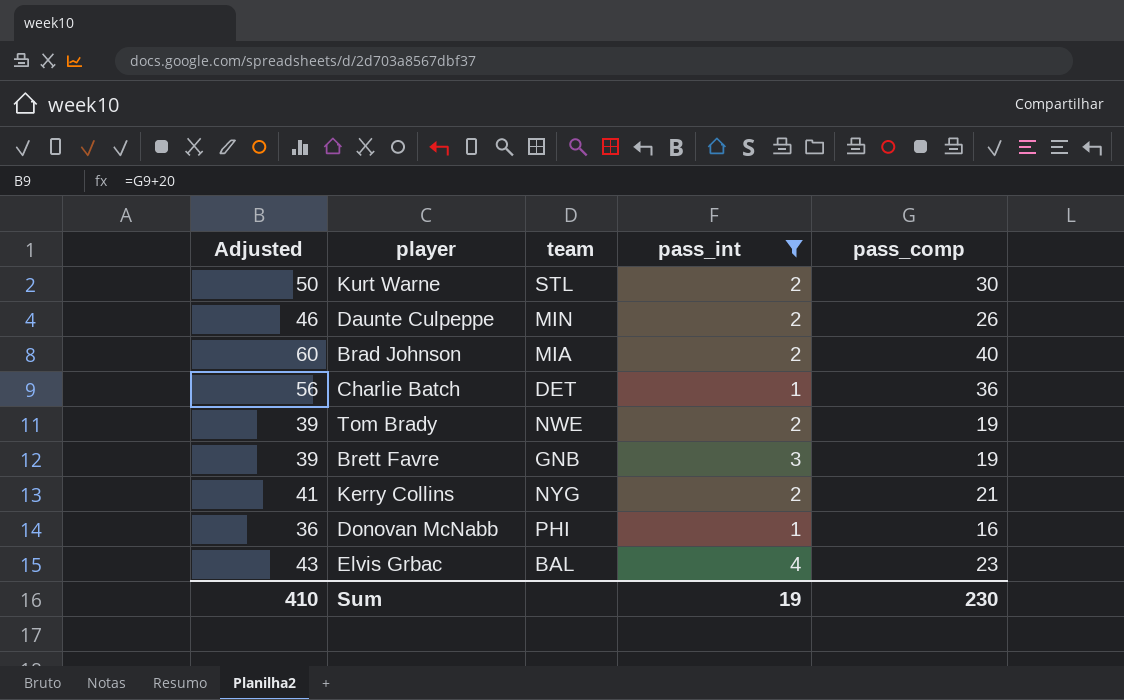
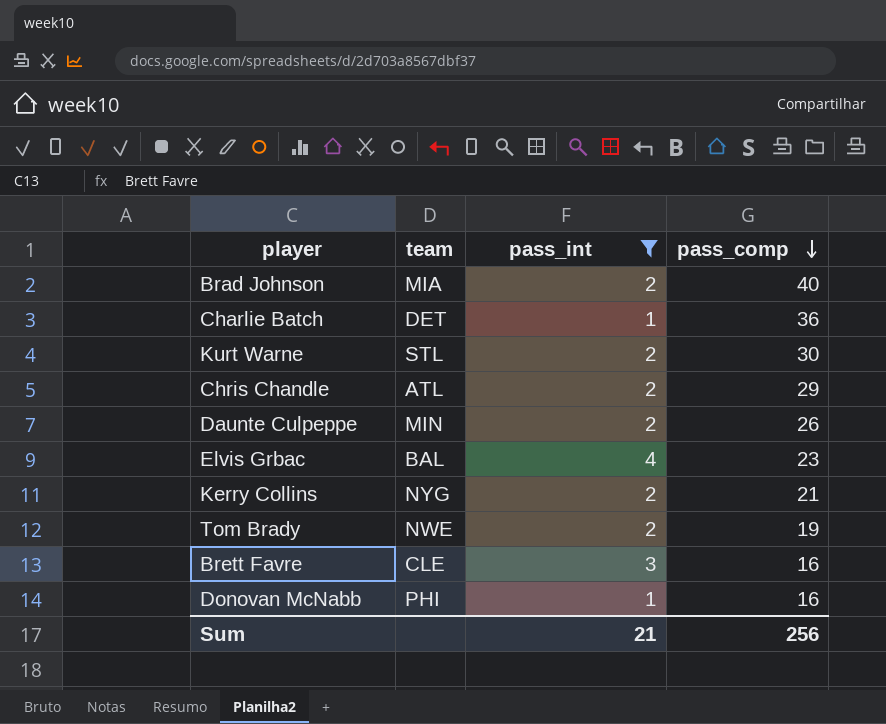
row order: none -> pass_comp descending
column Adjusted | formula: [pass_comp] + 20 -> none
row Chris Chandle: none -> ATL | 2 | 29
Brett Favre | team: GNB -> CLE
Brett Favre | pass_comp: 19 -> 16
Sum | pass_int: 19 -> 21
Sum | pass_comp: 230 -> 256

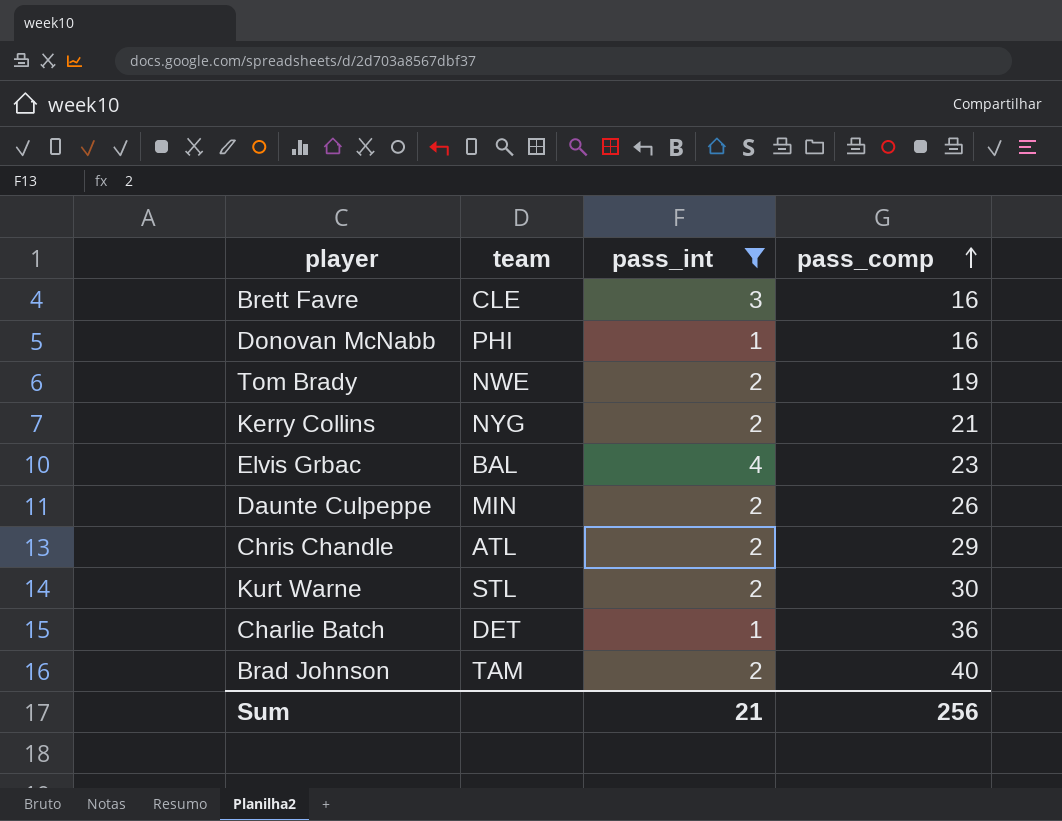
row order: pass_comp descending -> pass_comp ascending
Brad Johnson | team: MIA -> TAM

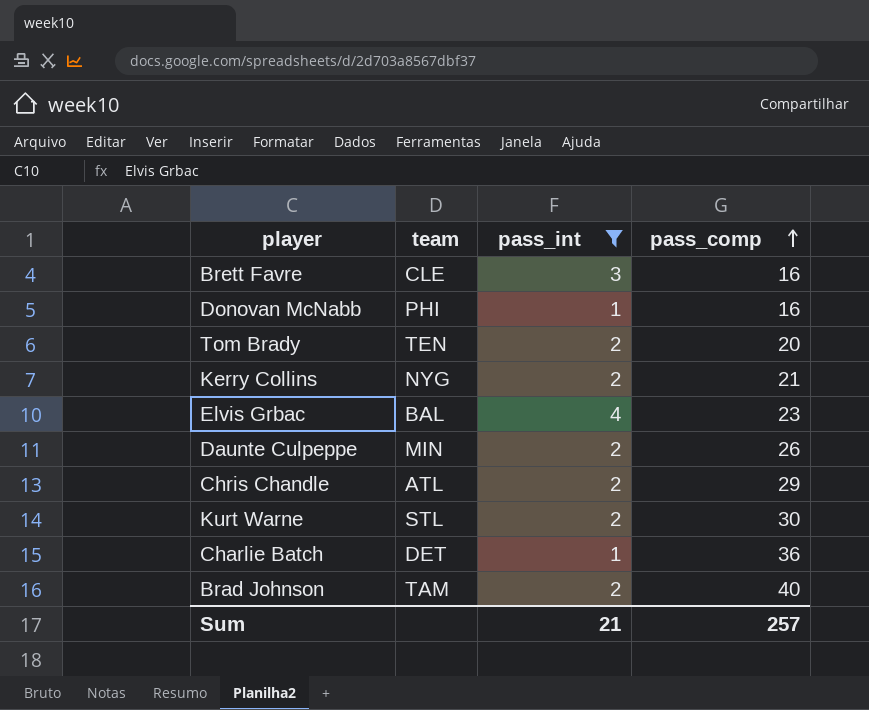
Tom Brady | team: NWE -> TEN
Tom Brady | pass_comp: 19 -> 20
Sum | pass_comp: 256 -> 257

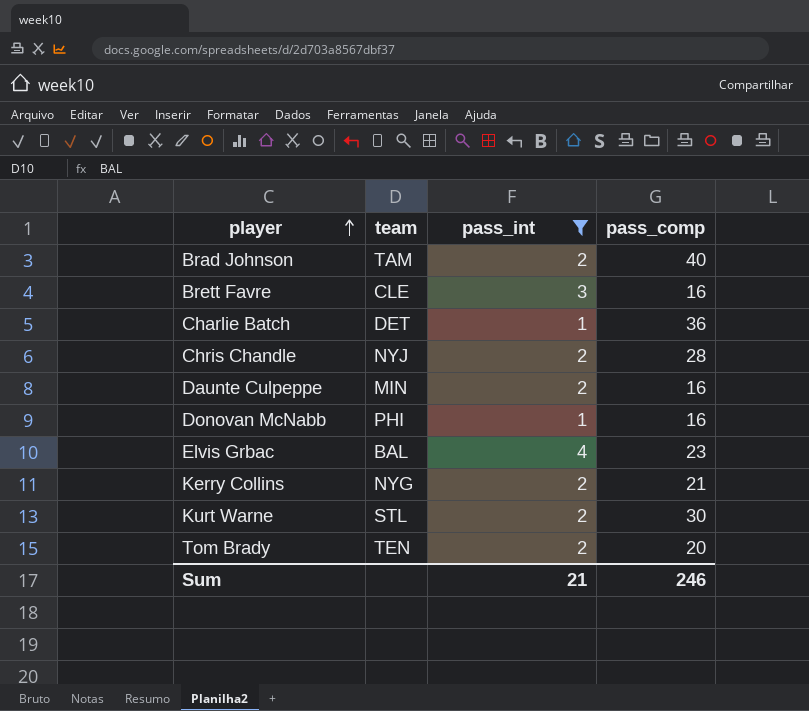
row order: pass_comp ascending -> player ascending
Chris Chandle | team: ATL -> NYJ
Chris Chandle | pass_comp: 29 -> 28
Daunte Culpeppe | pass_comp: 26 -> 16
Sum | pass_comp: 257 -> 246

